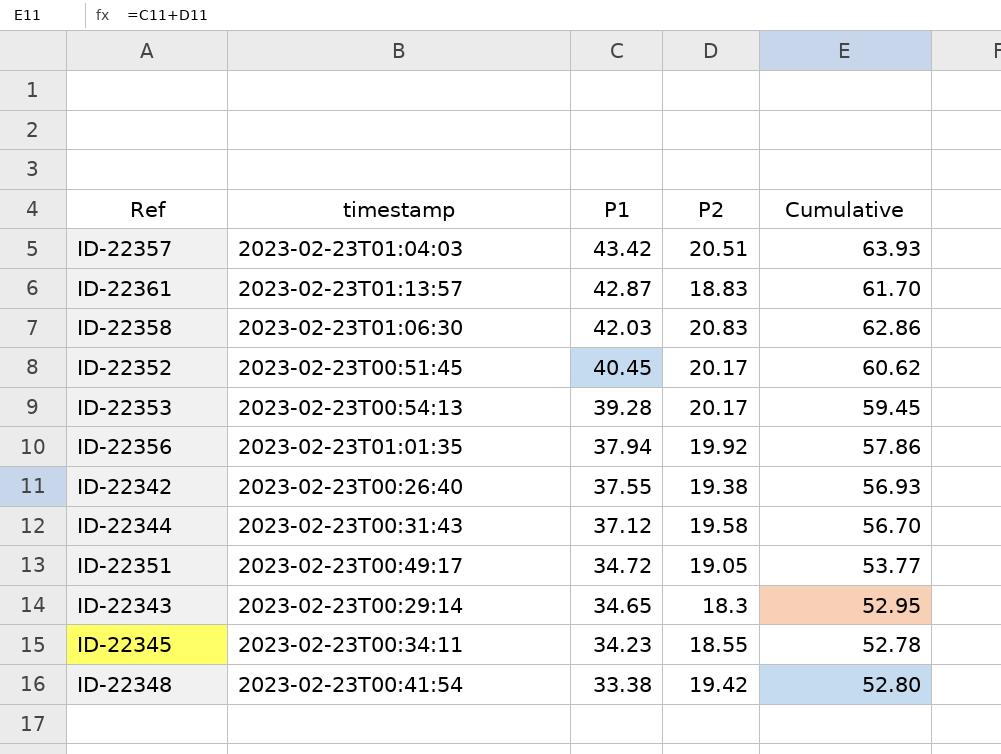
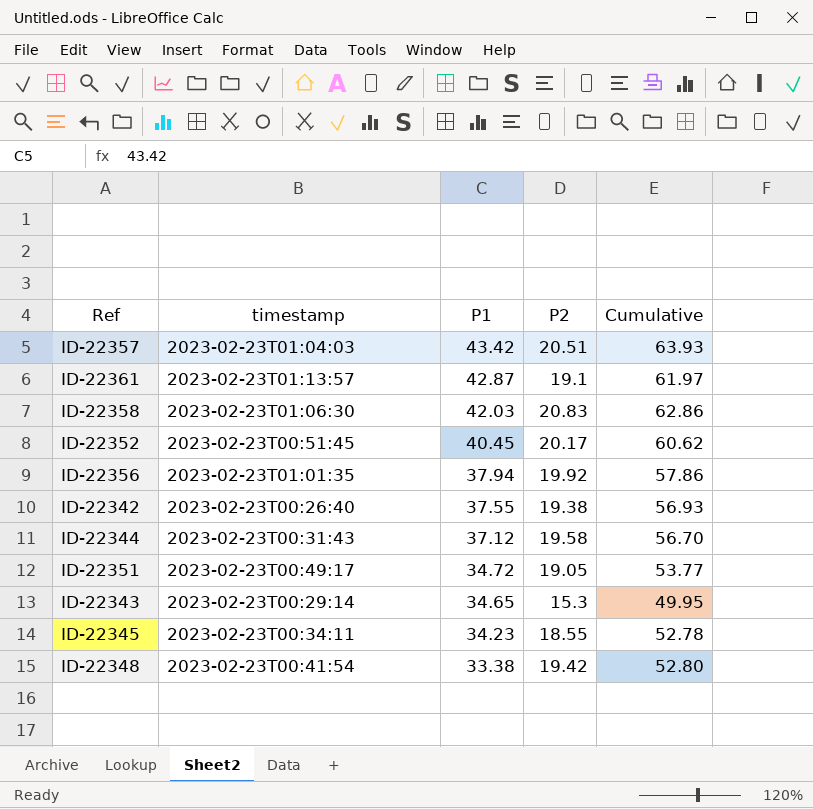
row ID-22353: 2023-02-23T00:54:13 | 39.28 | 20.17 | 59.45 -> none
ID-22361 | P2: 18.83 -> 19.1
ID-22361 | Cumulative: 61.70 -> 61.97
ID-22343 | P2: 18.3 -> 15.3
ID-22343 | Cumulative: 52.95 -> 49.95

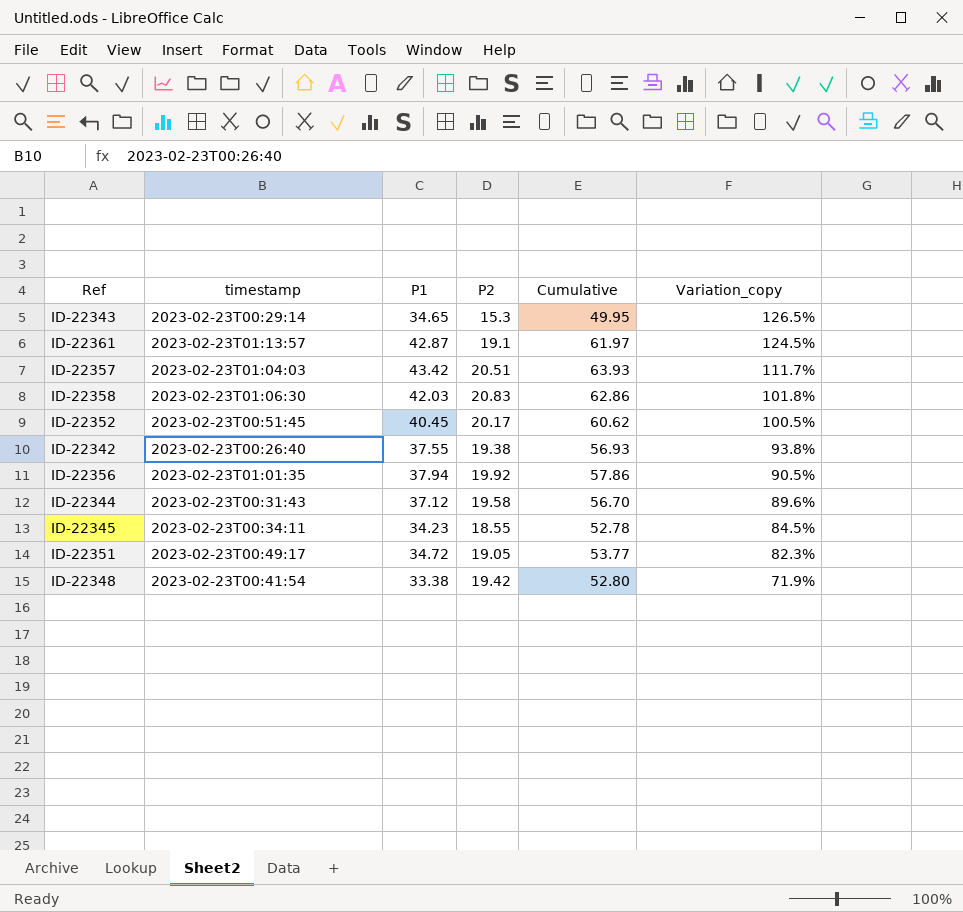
row order: P1 descending -> Variation_copy descending
column Variation_copy | formula: none -> ([P1] - [P2]) / [P2]

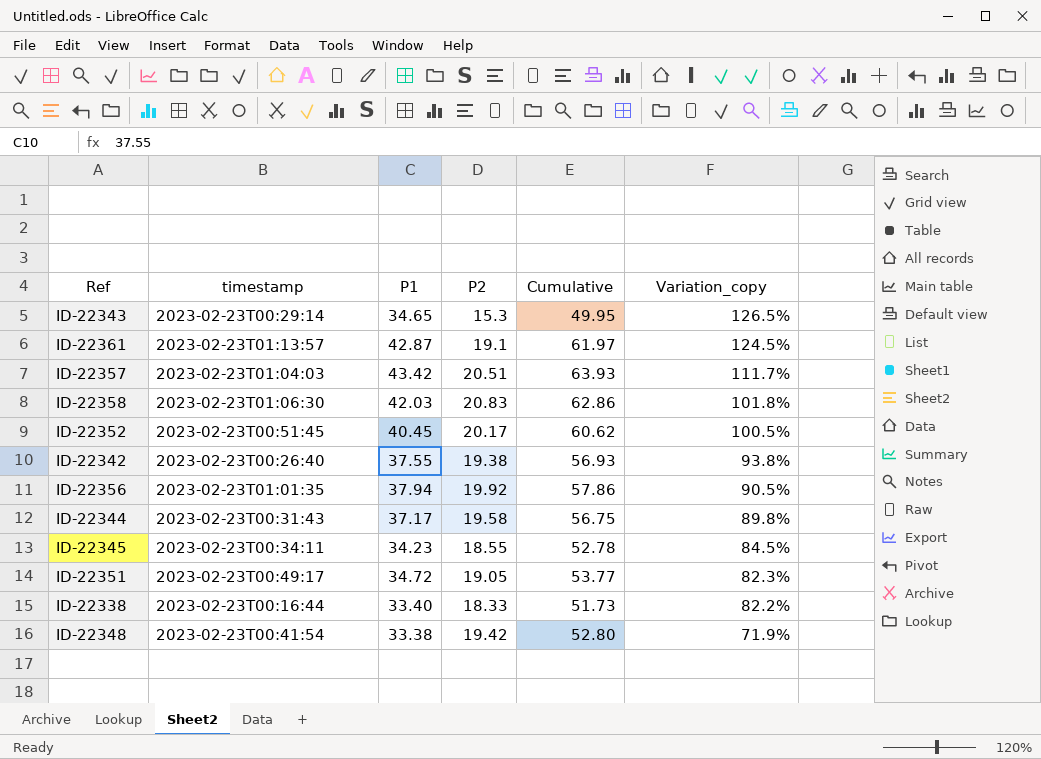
ID-22344 | P1: 37.12 -> 37.17
ID-22344 | Cumulative: 56.70 -> 56.75
ID-22344 | Variation_copy: 89.6% -> 89.8%
row ID-22338: none -> 2023-02-23T00:16:44 | 33.40 | 18.33 | 51.73 | 82.2%

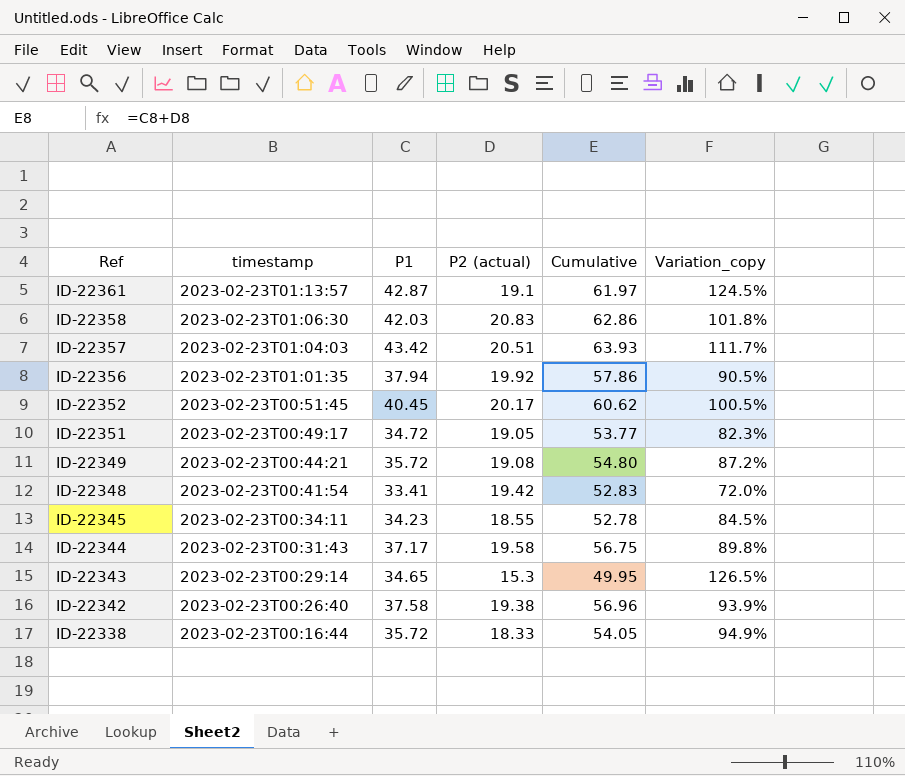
row order: Variation_copy descending -> Ref descending
column name: P2 -> P2 (actual)
row ID-22349: none -> 2023-02-23T00:44:21 | 35.72 | 19.08 | 54.80 | 87.2%
ID-22348 | P1: 33.38 -> 33.41
ID-22348 | Cumulative: 52.80 -> 52.83
ID-22348 | Variation_copy: 71.9% -> 72.0%
ID-22342 | P1: 37.55 -> 37.58
ID-22342 | Cumulative: 56.93 -> 56.96
ID-22342 | Variation_copy: 93.8% -> 93.9%
ID-22338 | P1: 33.40 -> 35.72
ID-22338 | Cumulative: 51.73 -> 54.05
ID-22338 | Variation_copy: 82.2% -> 94.9%

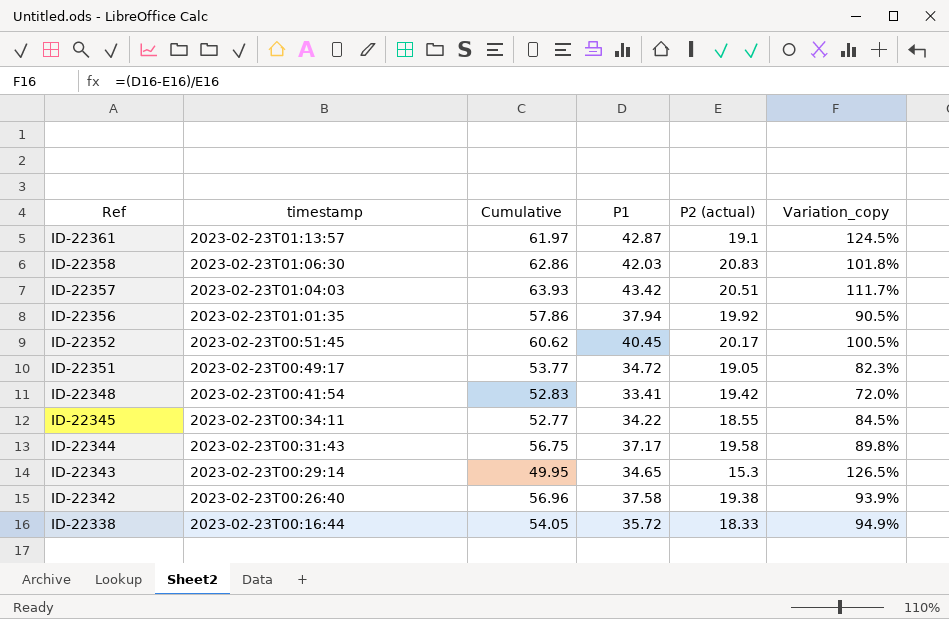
column Cumulative | position: 5 -> 3
row ID-22349: 2023-02-23T00:44:21 | 35.72 | 19.08 | 54.80 | 87.2% -> none
ID-22345 | Cumulative: 52.78 -> 52.77
ID-22345 | P1: 34.23 -> 34.22

